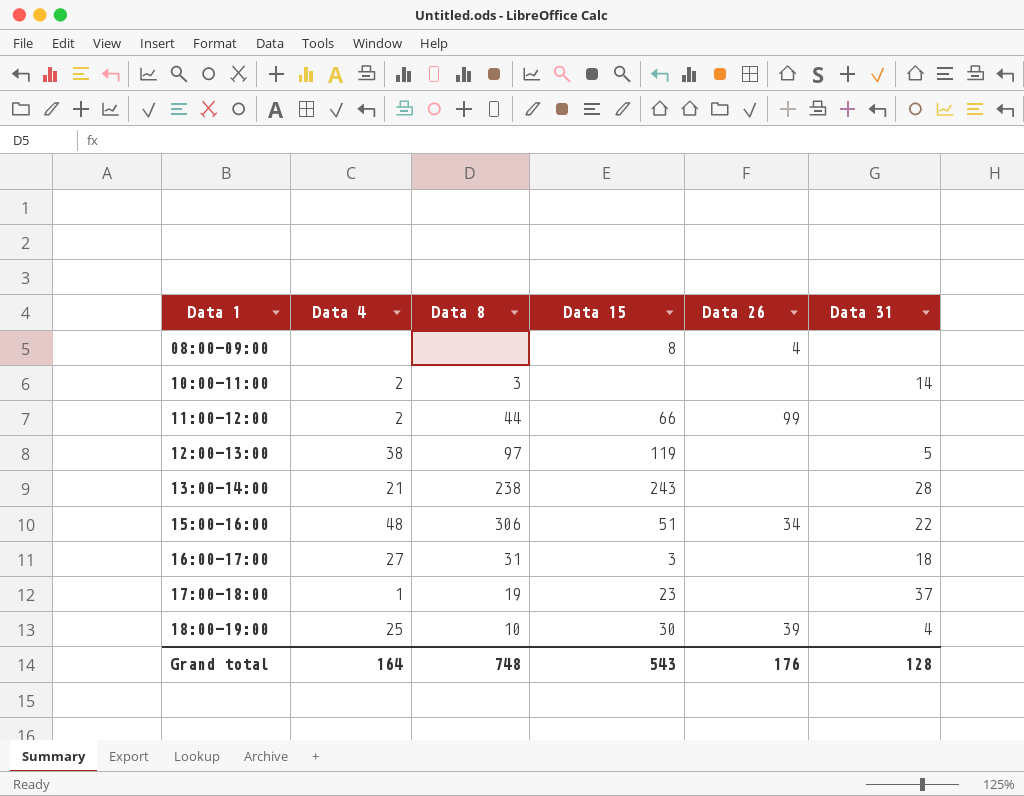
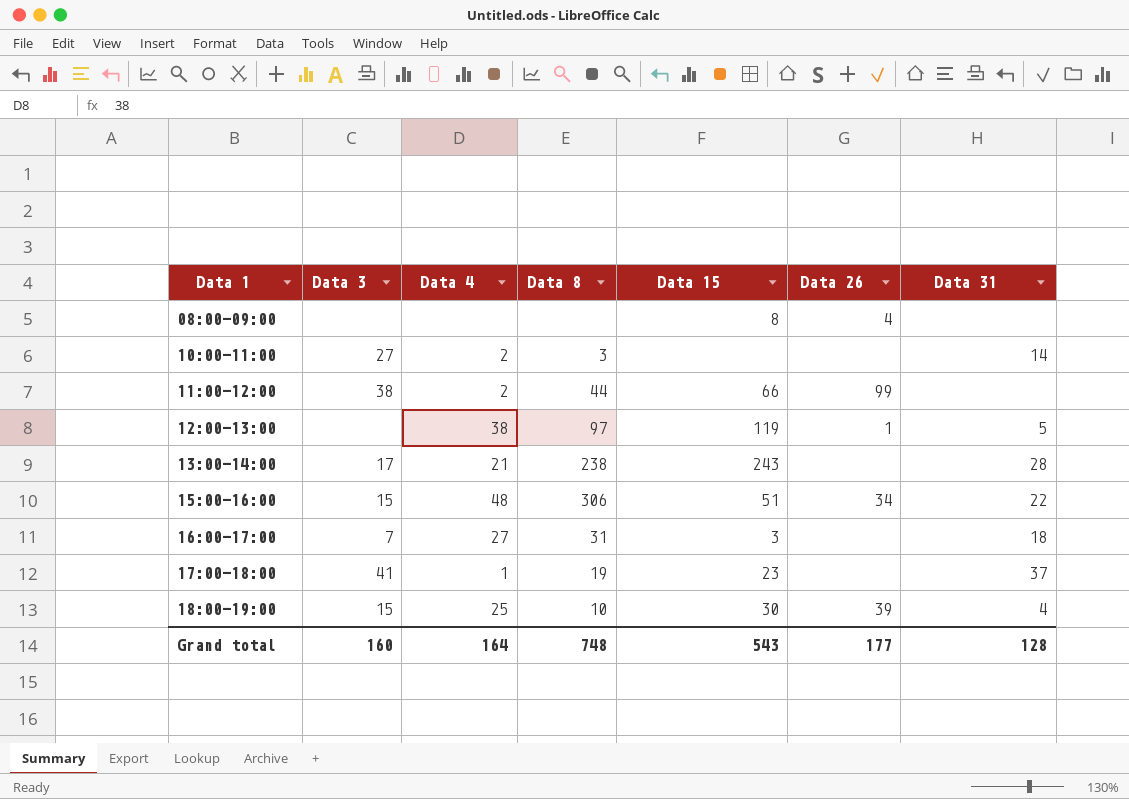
column Data 3 | position: none -> 2
12:00-13:00 | Data 26: none -> 1
Grand total | Data 26: 176 -> 177

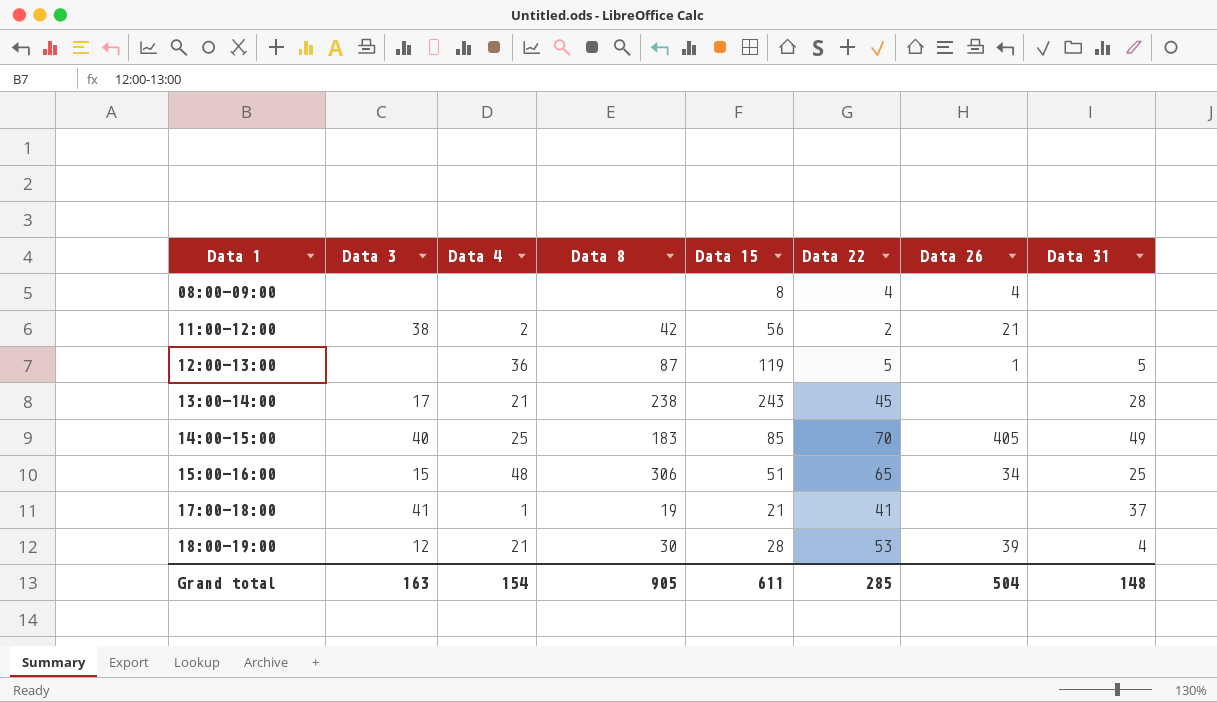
column Data 22 | position: none -> 6
row 10:00-11:00: 27 | 2 | 3 | none | none | 14 -> none
row 16:00-17:00: 7 | 27 | 31 | 3 | none | 18 -> none
11:00-12:00 | Data 8: 44 -> 42
11:00-12:00 | Data 15: 66 -> 56
11:00-12:00 | Data 26: 99 -> 21
12:00-13:00 | Data 4: 38 -> 36
12:00-13:00 | Data 8: 97 -> 87
row 14:00-15:00: none -> 40 | 25 | 183 | 85 | 70 | 405 | 49
15:00-16:00 | Data 31: 22 -> 25
17:00-18:00 | Data 15: 23 -> 21
18:00-19:00 | Data 3: 15 -> 12
18:00-19:00 | Data 4: 25 -> 21
18:00-19:00 | Data 8: 10 -> 30
18:00-19:00 | Data 15: 30 -> 28
Grand total | Data 3: 160 -> 163
Grand total | Data 4: 164 -> 154
Grand total | Data 8: 748 -> 905
Grand total | Data 15: 543 -> 611
Grand total | Data 26: 177 -> 504
Grand total | Data 31: 128 -> 148

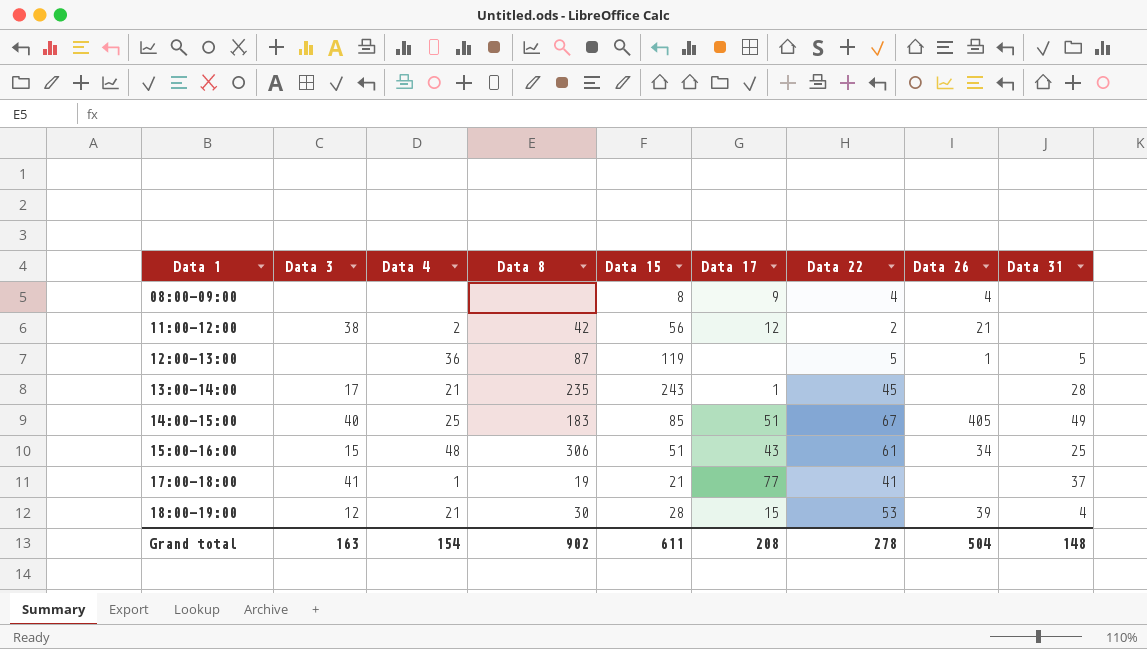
column Data 17 | position: none -> 6
13:00-14:00 | Data 8: 238 -> 235
14:00-15:00 | Data 22: 70 -> 67
15:00-16:00 | Data 22: 65 -> 61
Grand total | Data 8: 905 -> 902
Grand total | Data 22: 285 -> 278

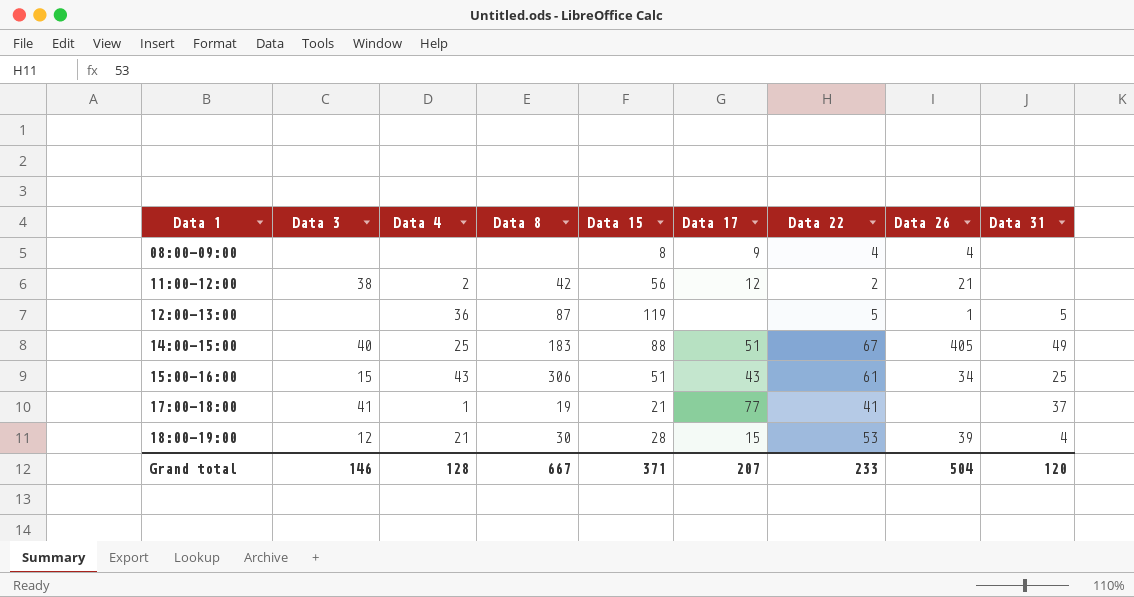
row 13:00-14:00: 17 | 21 | 235 | 243 | 1 | 45 | none | 28 -> none
14:00-15:00 | Data 15: 85 -> 88
15:00-16:00 | Data 4: 48 -> 43
Grand total | Data 3: 163 -> 146
Grand total | Data 4: 154 -> 128
Grand total | Data 8: 902 -> 667
Grand total | Data 15: 611 -> 371
Grand total | Data 17: 208 -> 207
Grand total | Data 22: 278 -> 233
Grand total | Data 31: 148 -> 120

